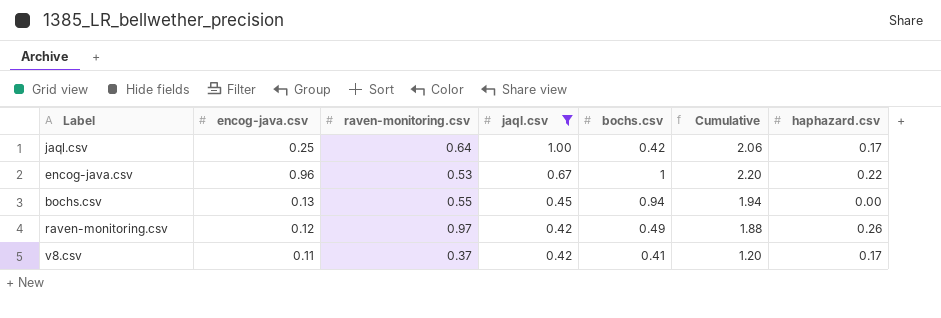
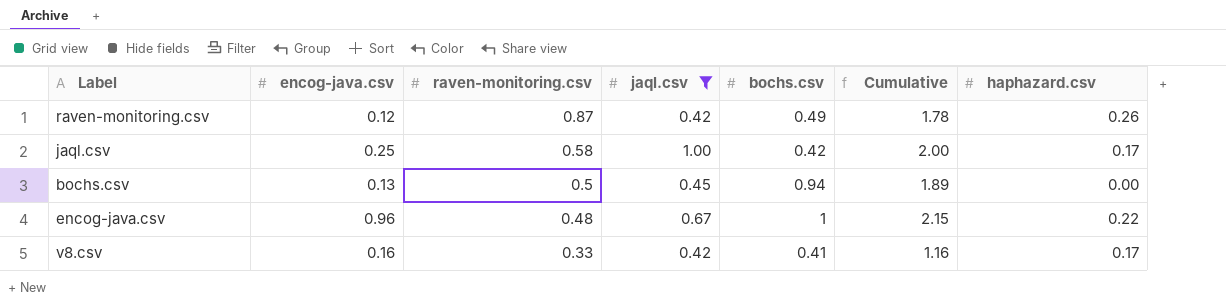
row order: jaql.csv descending -> raven-monitoring.csv descending
raven-monitoring.csv | raven-monitoring.csv: 0.97 -> 0.87
raven-monitoring.csv | Cumulative: 1.88 -> 1.78
jaql.csv | raven-monitoring.csv: 0.64 -> 0.58
jaql.csv | Cumulative: 2.06 -> 2.00
bochs.csv | raven-monitoring.csv: 0.55 -> 0.5
bochs.csv | Cumulative: 1.94 -> 1.89
encog-java.csv | raven-monitoring.csv: 0.53 -> 0.48
encog-java.csv | Cumulative: 2.20 -> 2.15
v8.csv | encog-java.csv: 0.11 -> 0.16
v8.csv | raven-monitoring.csv: 0.37 -> 0.33
v8.csv | Cumulative: 1.20 -> 1.16

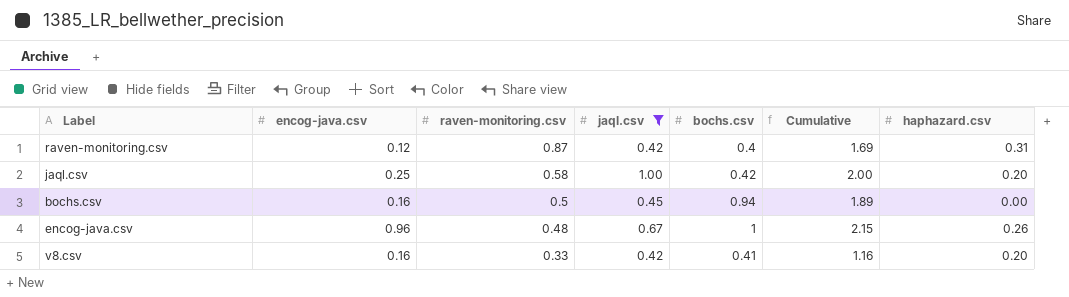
raven-monitoring.csv | bochs.csv: 0.49 -> 0.4
raven-monitoring.csv | Cumulative: 1.78 -> 1.69
raven-monitoring.csv | haphazard.csv: 0.26 -> 0.31
jaql.csv | haphazard.csv: 0.17 -> 0.20
bochs.csv | encog-java.csv: 0.13 -> 0.16
encog-java.csv | haphazard.csv: 0.22 -> 0.26
v8.csv | haphazard.csv: 0.17 -> 0.20

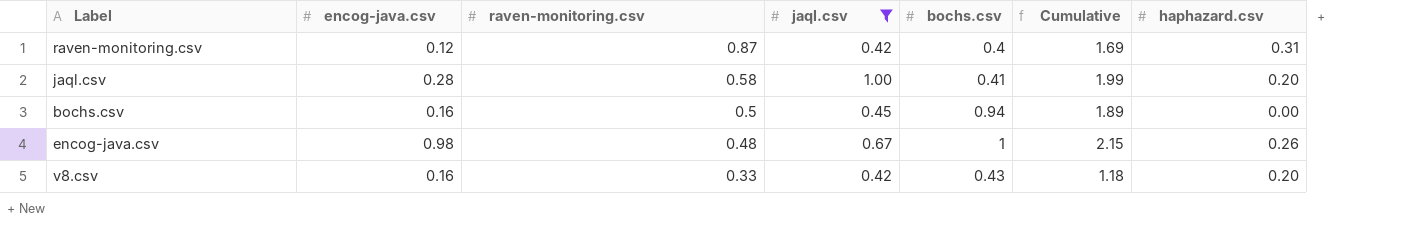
jaql.csv | encog-java.csv: 0.25 -> 0.28
jaql.csv | bochs.csv: 0.42 -> 0.41
jaql.csv | Cumulative: 2.00 -> 1.99
encog-java.csv | encog-java.csv: 0.96 -> 0.98
v8.csv | bochs.csv: 0.41 -> 0.43
v8.csv | Cumulative: 1.16 -> 1.18

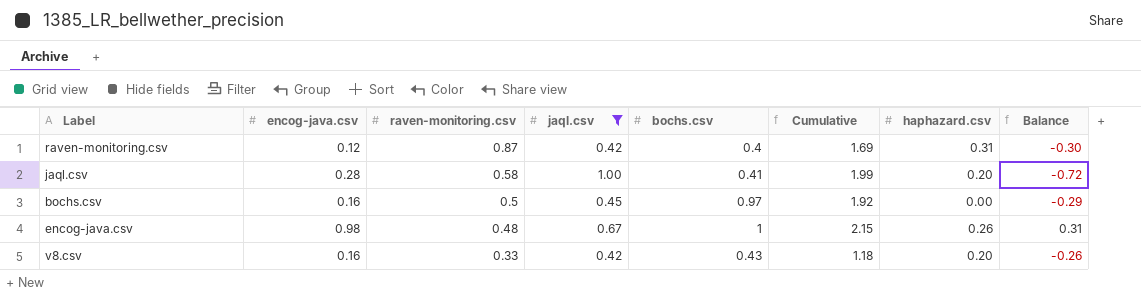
column Balance | formula: none -> [encog-java.csv] - [jaql.csv]
bochs.csv | bochs.csv: 0.94 -> 0.97
bochs.csv | Cumulative: 1.89 -> 1.92

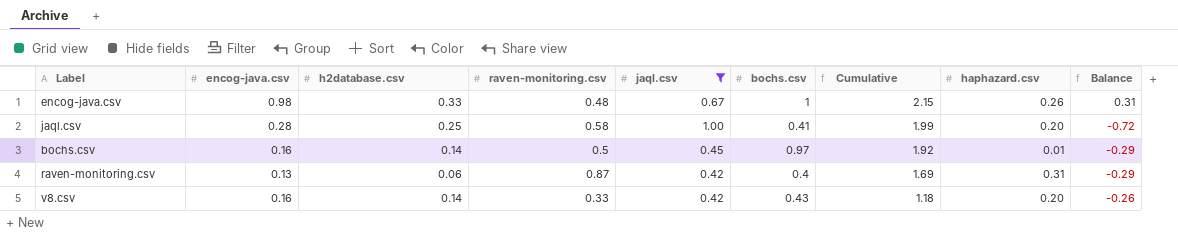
row order: raven-monitoring.csv descending -> Cumulative descending
column h2database.csv | position: none -> 3
bochs.csv | haphazard.csv: 0.00 -> 0.01
raven-monitoring.csv | encog-java.csv: 0.12 -> 0.13
raven-monitoring.csv | Balance: -0.30 -> -0.29

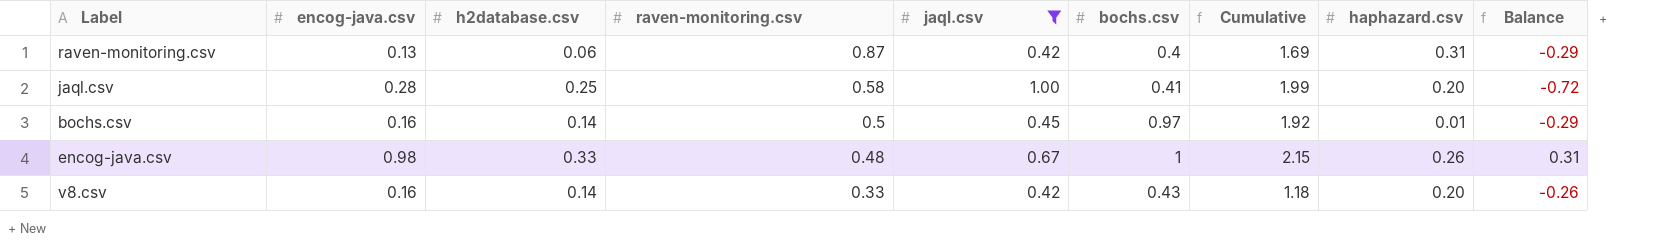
row order: Cumulative descending -> raven-monitoring.csv descending

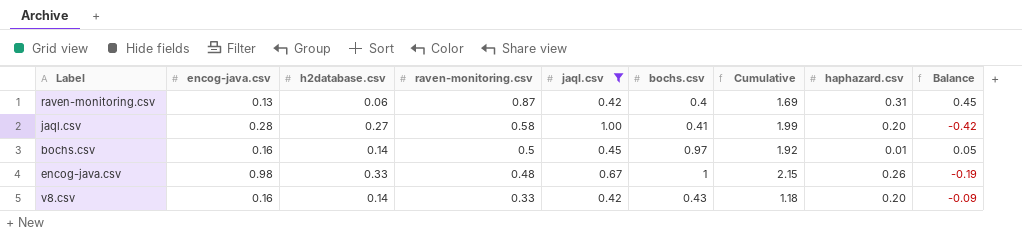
column Balance | formula: [encog-java.csv] - [jaql.csv] -> [raven-monitoring.csv] - [jaql.csv]
jaql.csv | h2database.csv: 0.25 -> 0.27

